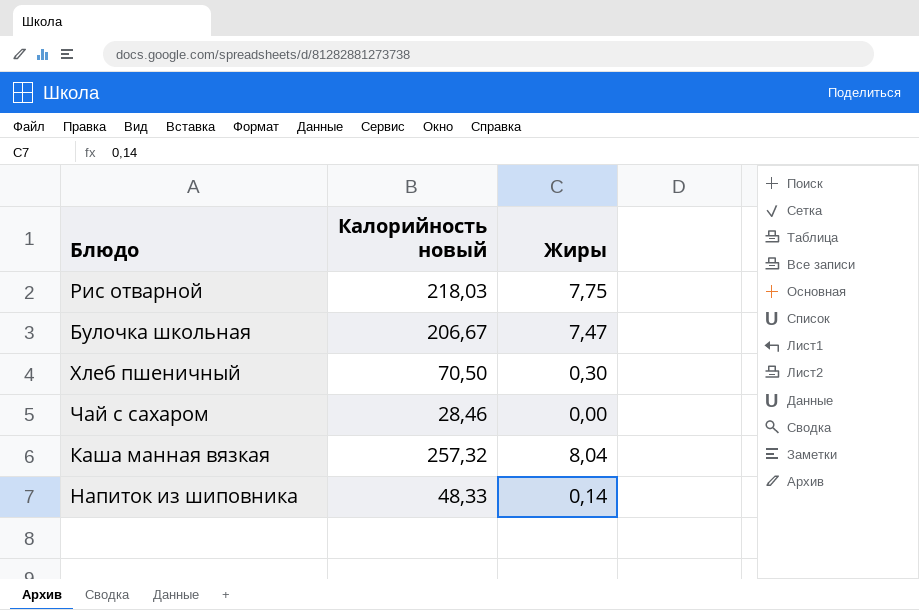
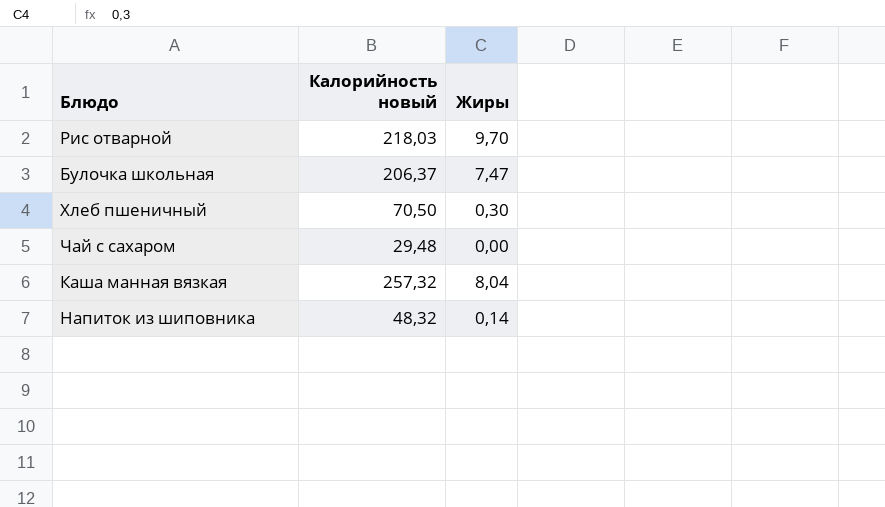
Рис отварной | Жиры: 7,75 -> 9,70
Булочка школьная | Калорийность новый: 206,67 -> 206,37
Чай с сахаром | Калорийность новый: 28,46 -> 29,48
Напиток из шиповника | Калорийность новый: 48,33 -> 48,32

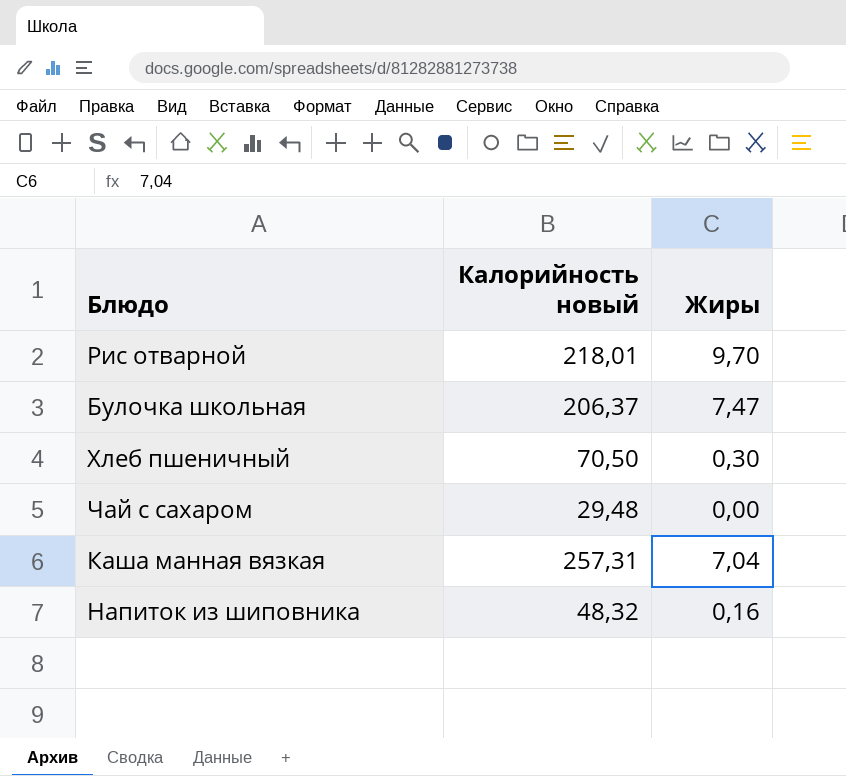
Рис отварной | Калорийность новый: 218,03 -> 218,01
Каша манная вязкая | Калорийность новый: 257,32 -> 257,31
Каша манная вязкая | Жиры: 8,04 -> 7,04
Напиток из шиповника | Жиры: 0,14 -> 0,16

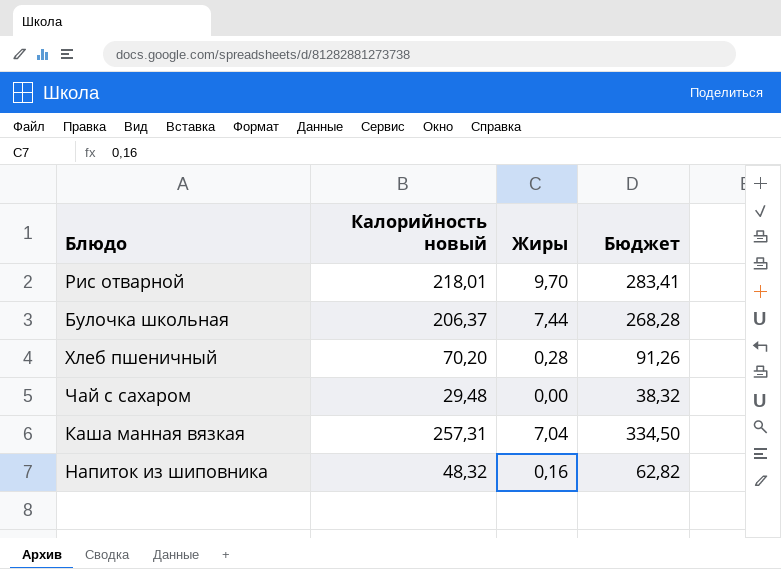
column Бюджет | formula: none -> [Калорийность новый] * 1,3
Булочка школьная | Жиры: 7,47 -> 7,44
Хлеб пшеничный | Калорийность новый: 70,50 -> 70,20
Хлеб пшеничный | Жиры: 0,30 -> 0,28

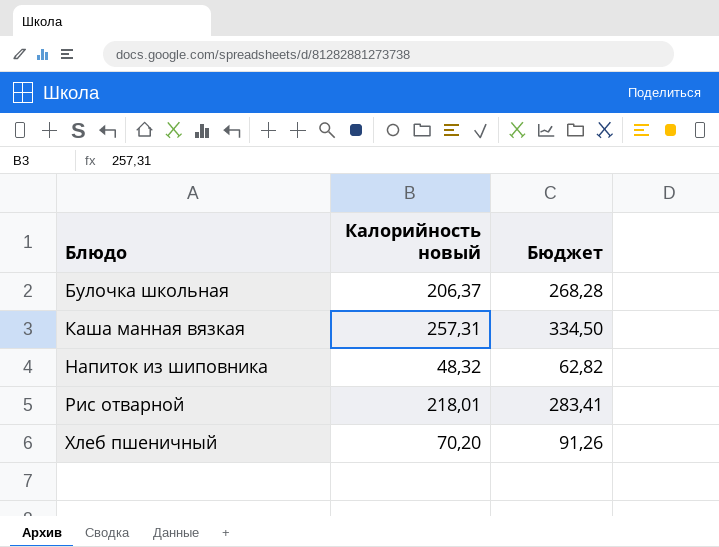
row order: none -> Блюдо ascending
column Жиры | position: 3 -> none
row Чай с сахаром: 29,48 | 0,00 | 38,32 -> none

